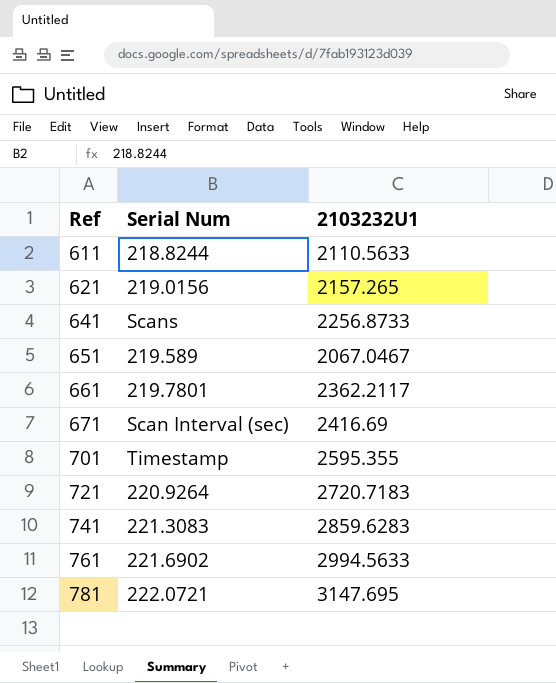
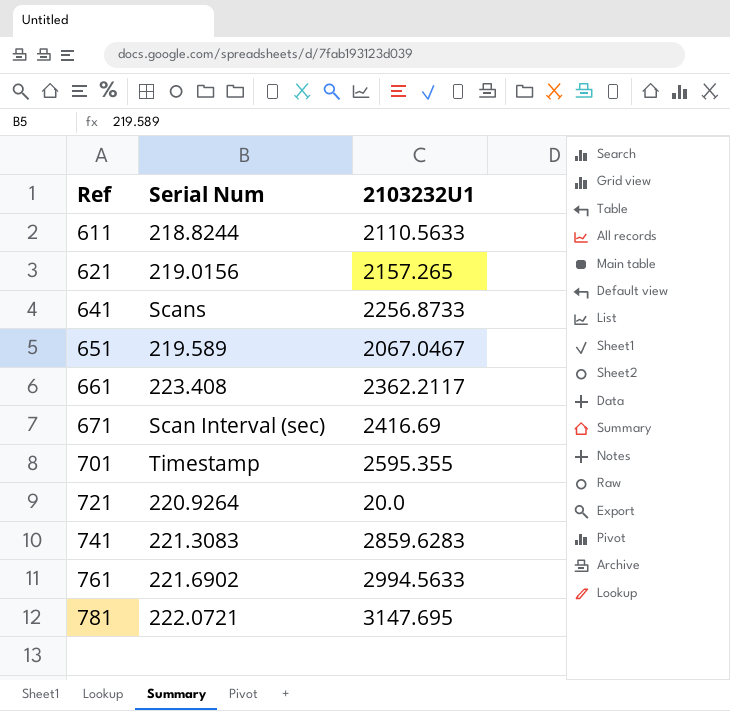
661 | Serial Num: 219.7801 -> 223.408
721 | 2103232U1: 2720.7183 -> 20.0

